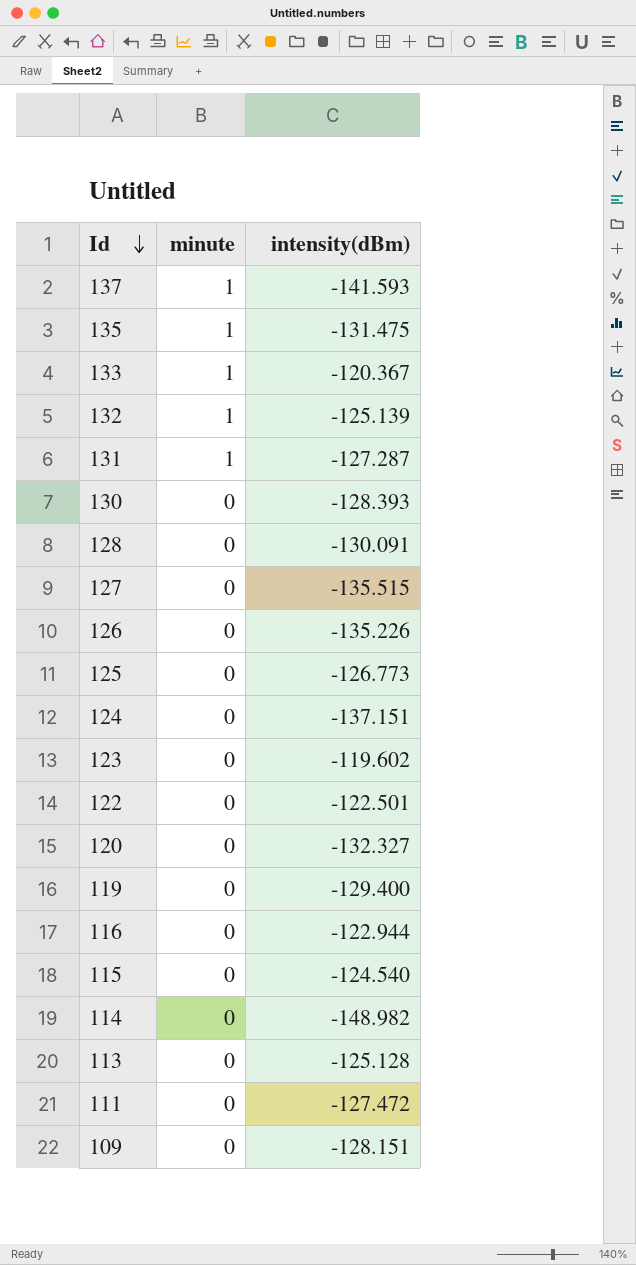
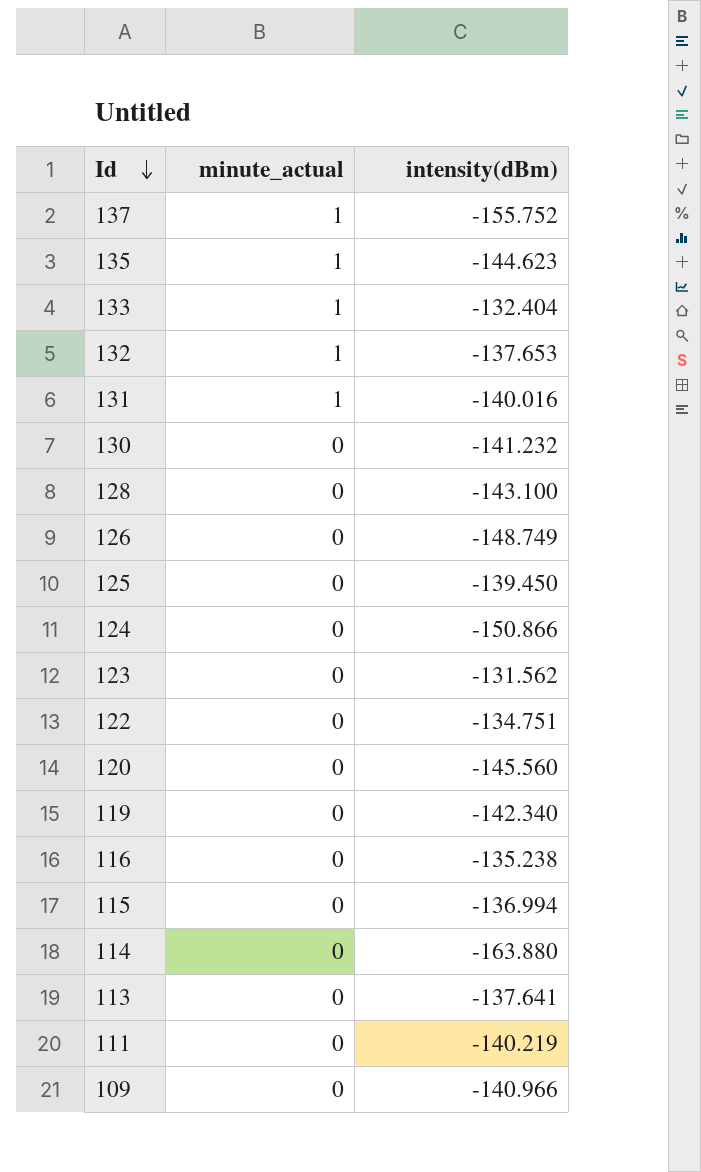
column name: minute -> minute_actual
row 127: 0 | -135.515 -> none
137 | intensity(dBm): -141.593 -> -155.752
135 | intensity(dBm): -131.475 -> -144.623
133 | intensity(dBm): -120.367 -> -132.404
132 | intensity(dBm): -125.139 -> -137.653
131 | intensity(dBm): -127.287 -> -140.016
130 | intensity(dBm): -128.393 -> -141.232
128 | intensity(dBm): -130.091 -> -143.100
126 | intensity(dBm): -135.226 -> -148.749
125 | intensity(dBm): -126.773 -> -139.450
124 | intensity(dBm): -137.151 -> -150.866
123 | intensity(dBm): -119.602 -> -131.562
122 | intensity(dBm): -122.501 -> -134.751
120 | intensity(dBm): -132.327 -> -145.560
119 | intensity(dBm): -129.400 -> -142.340
116 | intensity(dBm): -122.944 -> -135.238
115 | intensity(dBm): -124.540 -> -136.994
114 | intensity(dBm): -148.982 -> -163.880
113 | intensity(dBm): -125.128 -> -137.641
111 | intensity(dBm): -127.472 -> -140.219
109 | intensity(dBm): -128.151 -> -140.966

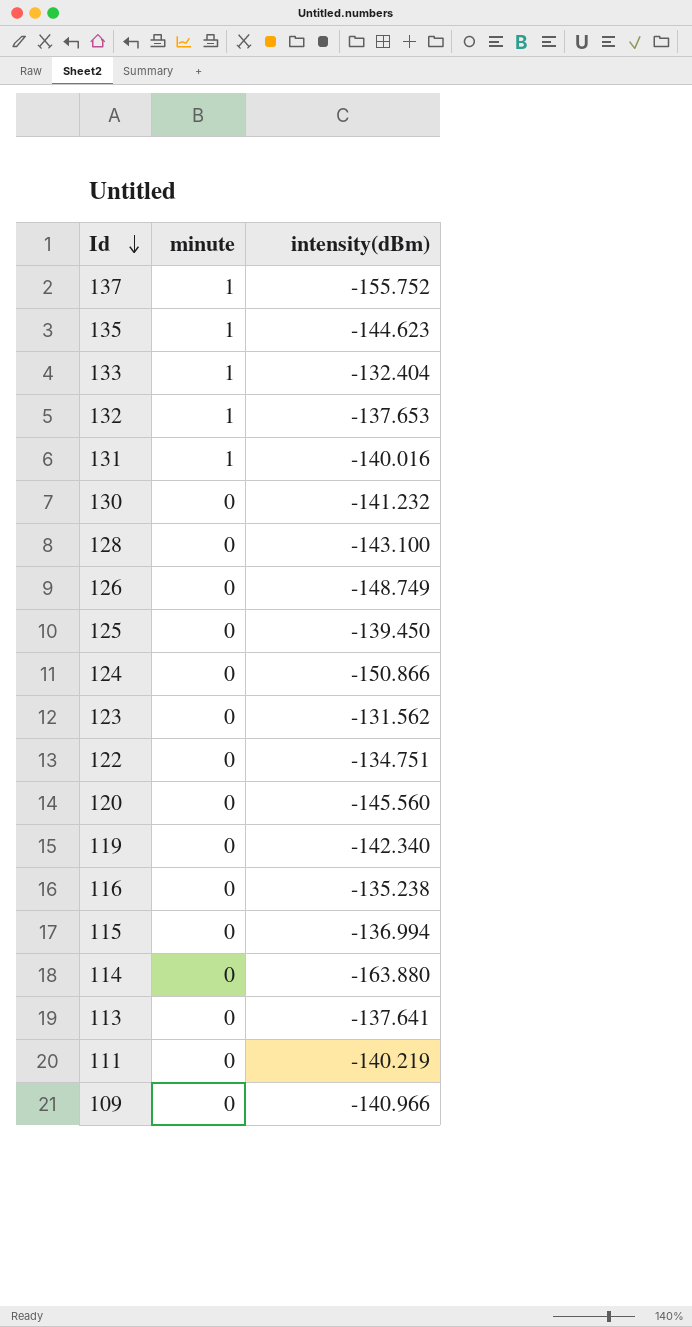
column name: minute_actual -> minute

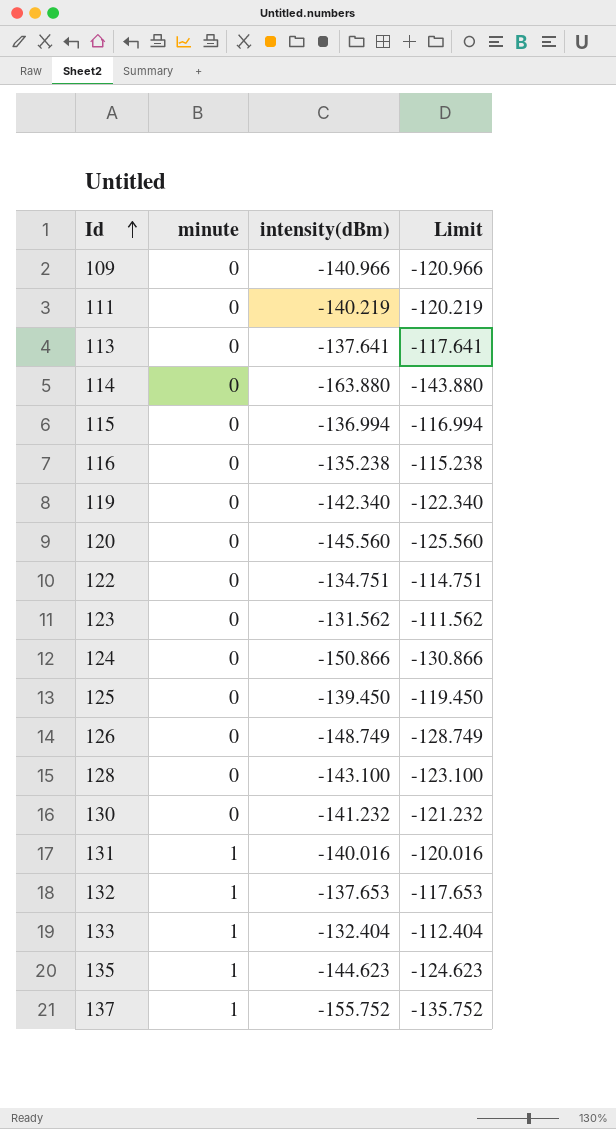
row order: Id descending -> Id ascending
column Limit | formula: none -> [intensity(dBm)] + 20

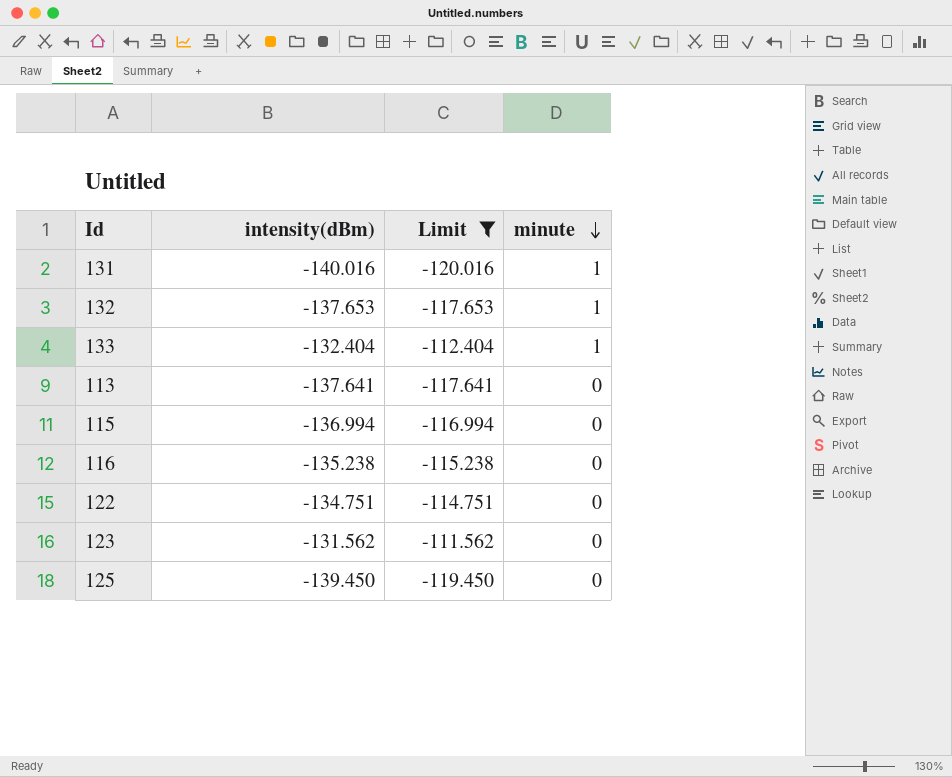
filter: none -> Limit >= -120.016
row order: Id ascending -> minute descending
column minute | position: 2 -> 4

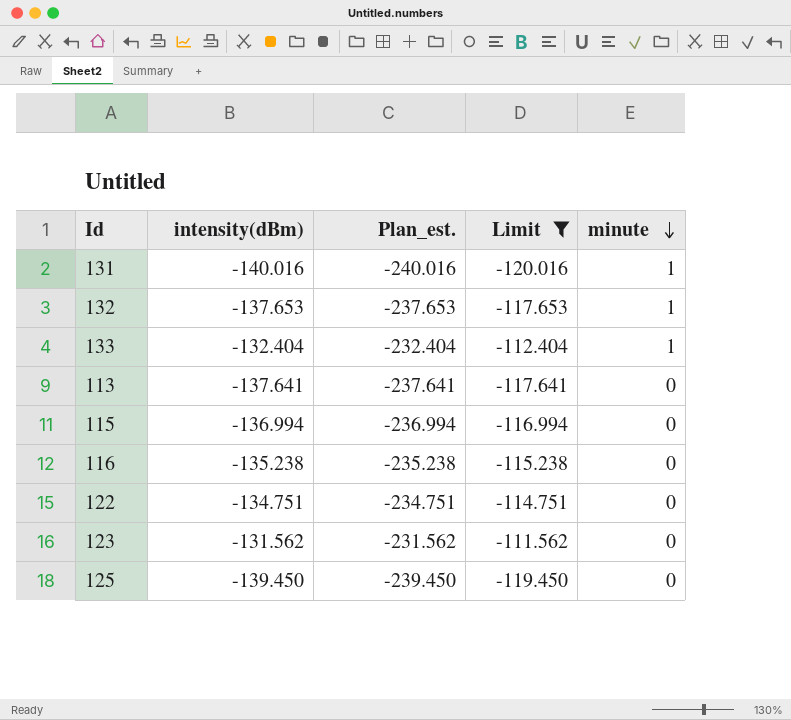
column Plan_est. | formula: none -> [intensity(dBm)] - 100

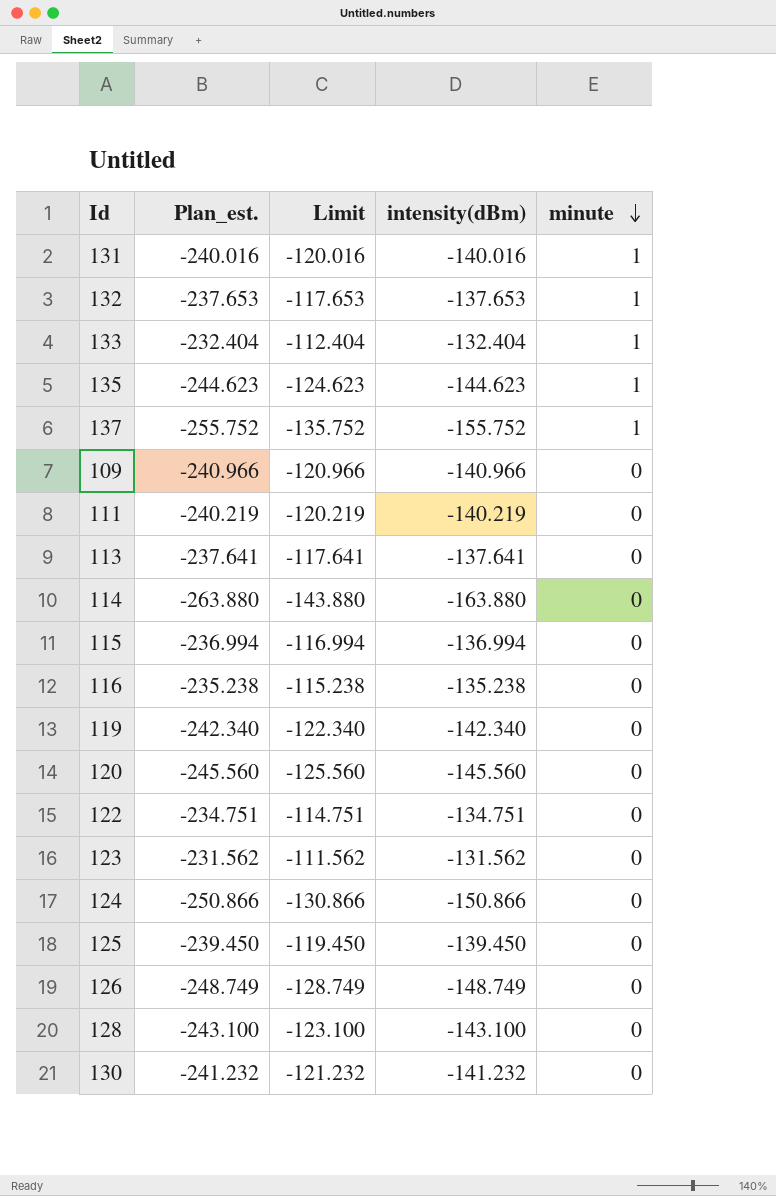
filter: Limit >= -120.016 -> none
column intensity(dBm) | position: 2 -> 4

